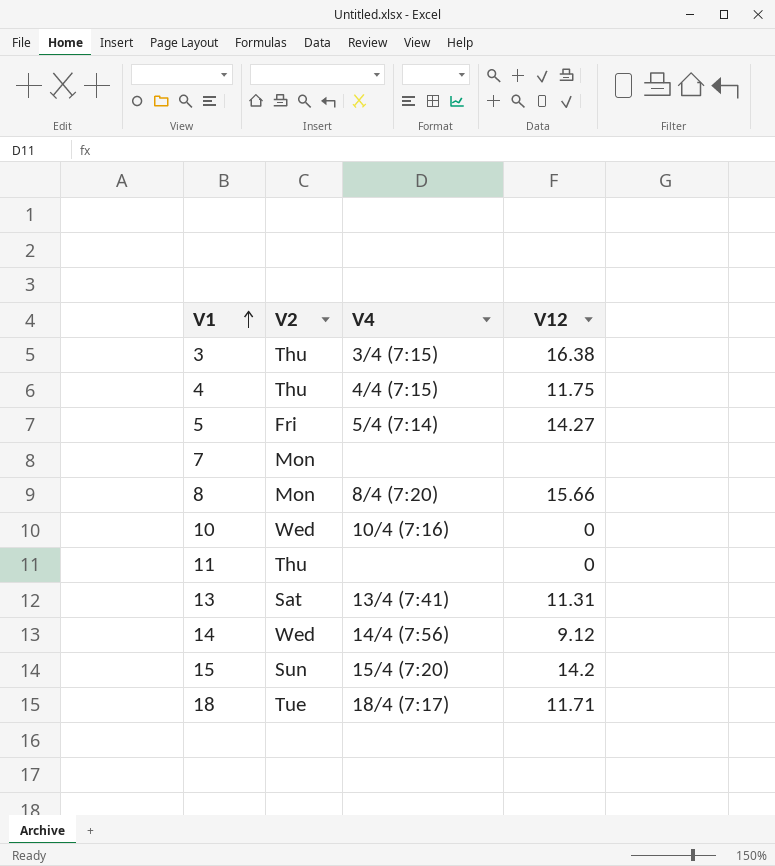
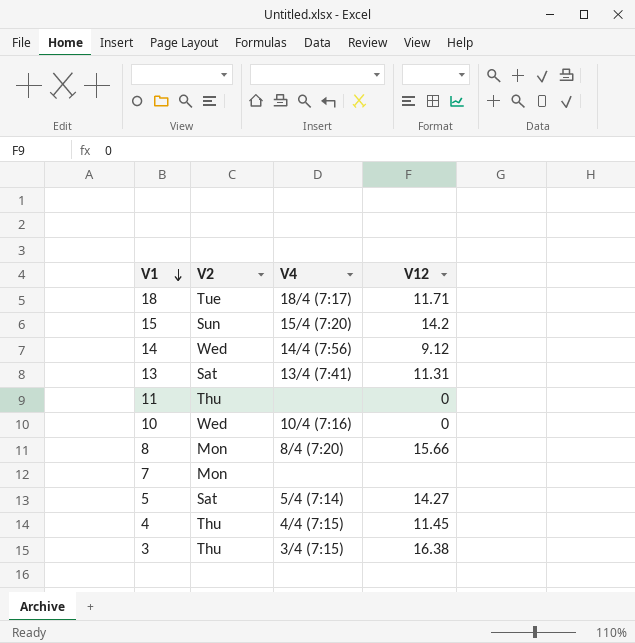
row order: V1 ascending -> V1 descending
5 | V2: Fri -> Sat
4 | V12: 11.75 -> 11.45

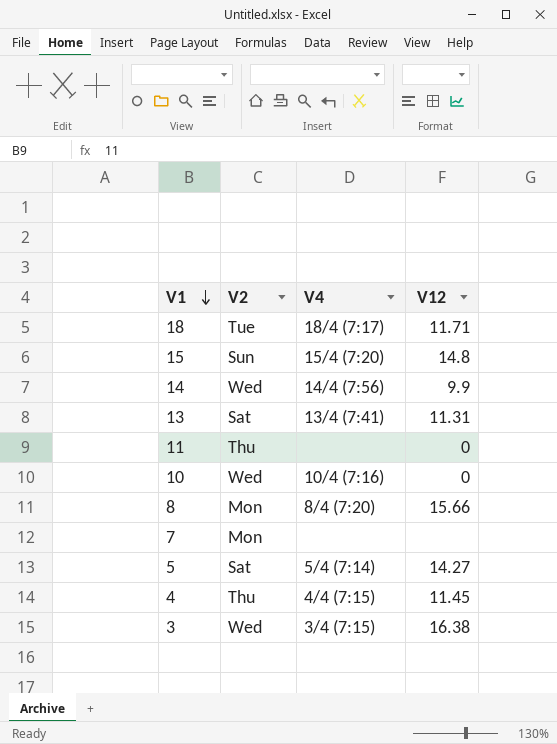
15 | V12: 14.2 -> 14.8
14 | V12: 9.12 -> 9.9
3 | V2: Thu -> Wed

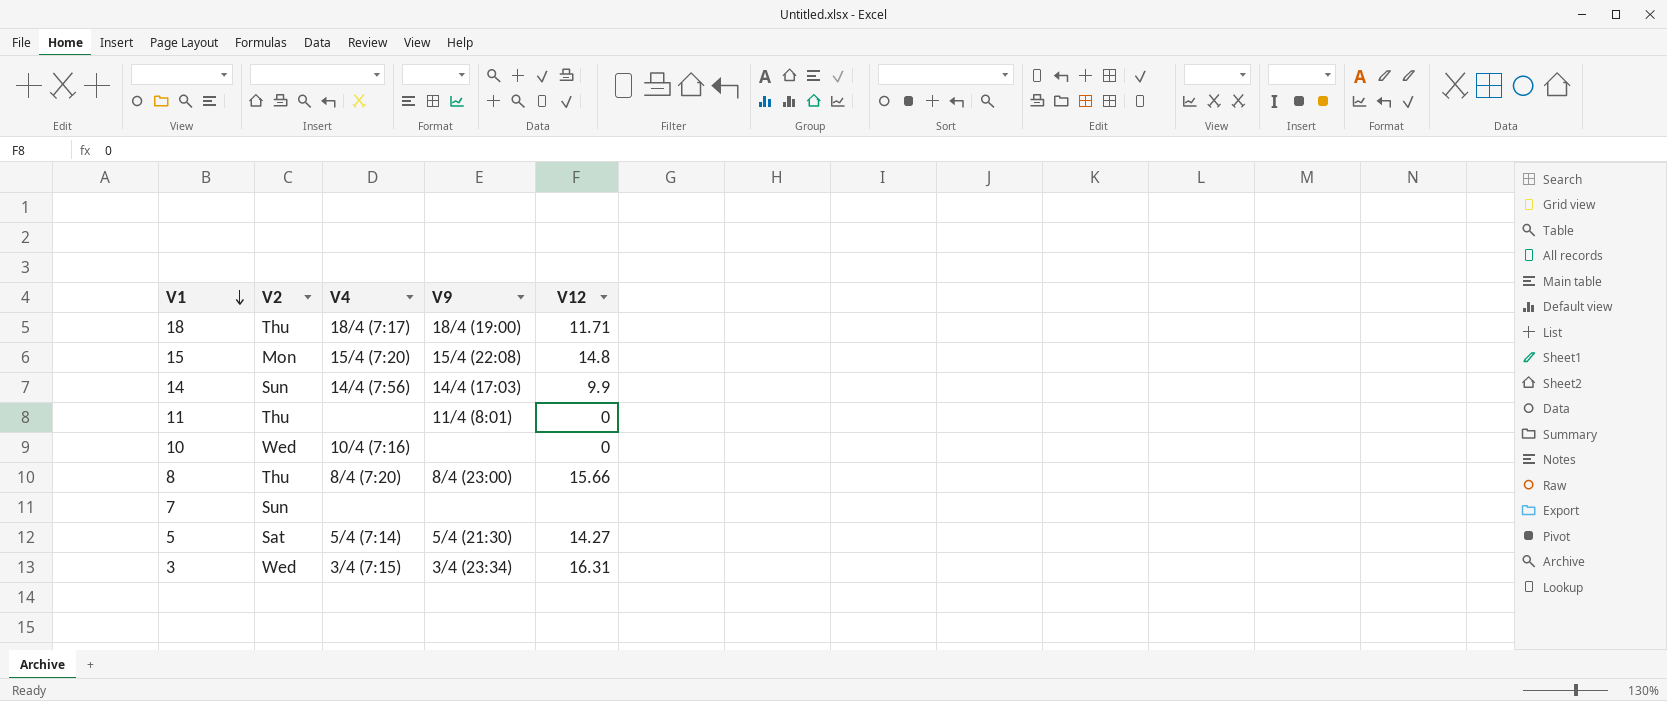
column V9 | position: none -> 4
row 13: Sat | 13/4 (7:41) | 11.31 -> none
row 4: Thu | 4/4 (7:15) | 11.45 -> none
18 | V2: Tue -> Thu
15 | V2: Sun -> Mon
14 | V2: Wed -> Sun
8 | V2: Mon -> Thu
7 | V2: Mon -> Sun
3 | V12: 16.38 -> 16.31

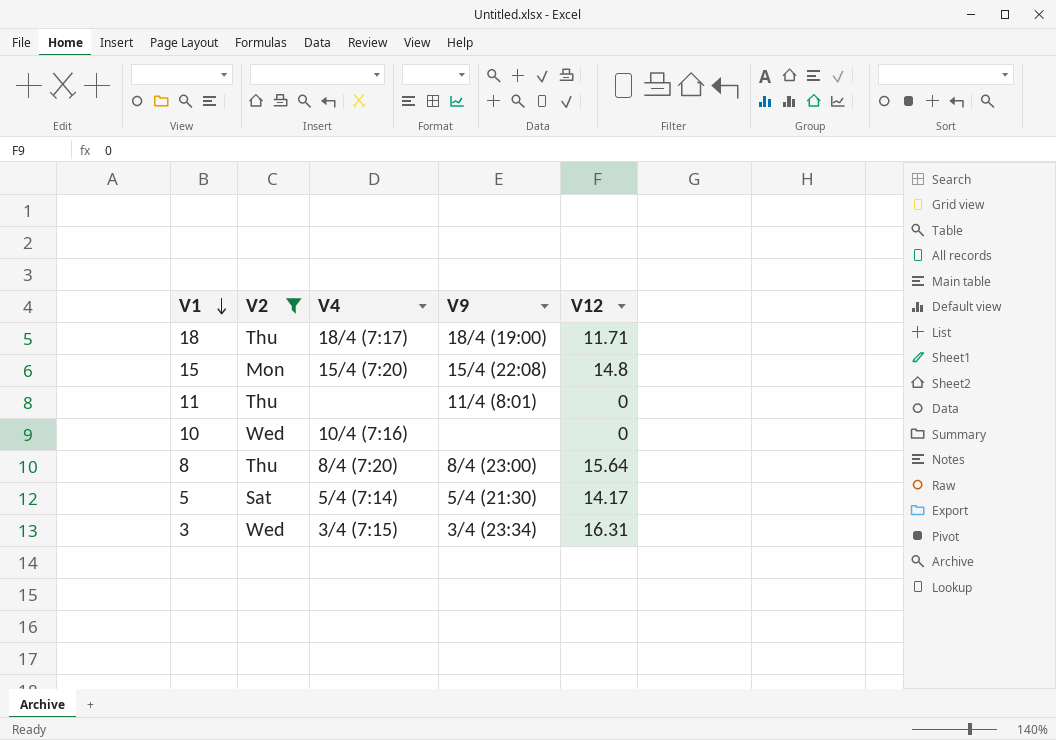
filter: none -> V2 != Sun
8 | V12: 15.66 -> 15.64
5 | V12: 14.27 -> 14.17

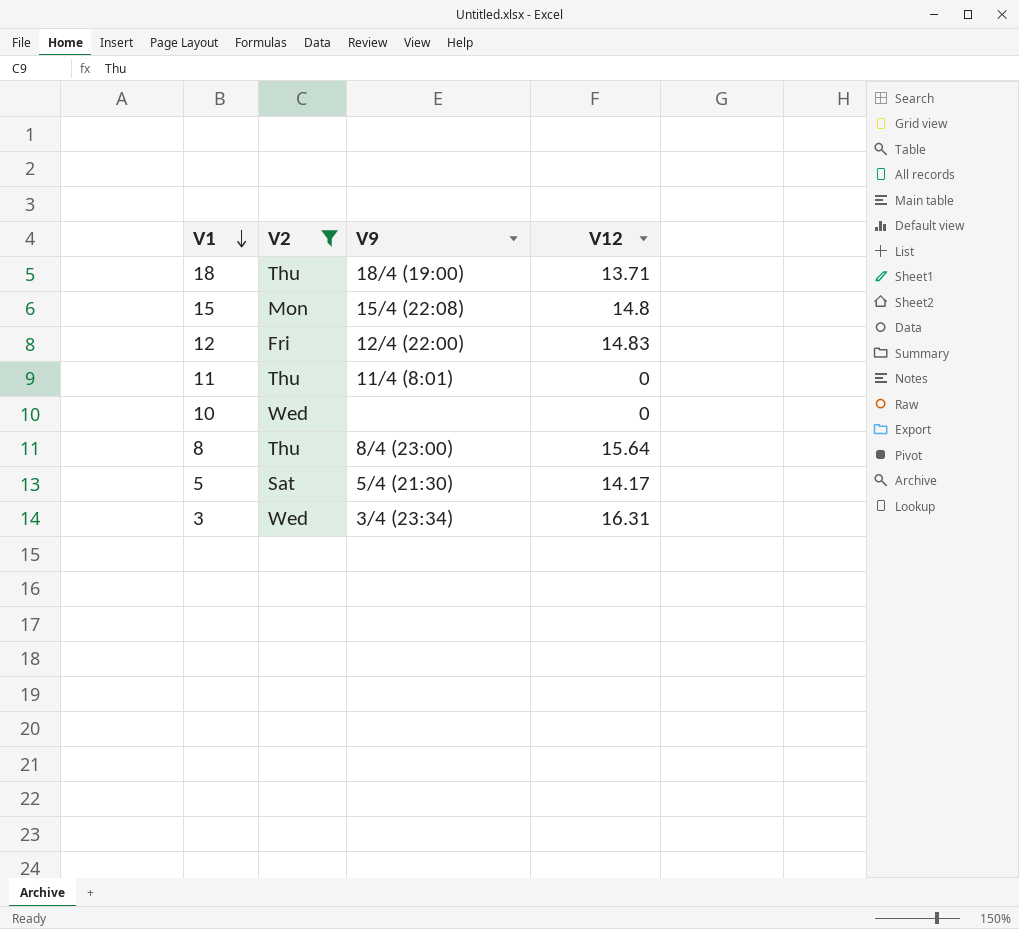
column V4 | position: 3 -> none
18 | V12: 11.71 -> 13.71
row 12: none -> Fri | 12/4 (22:00) | 14.83

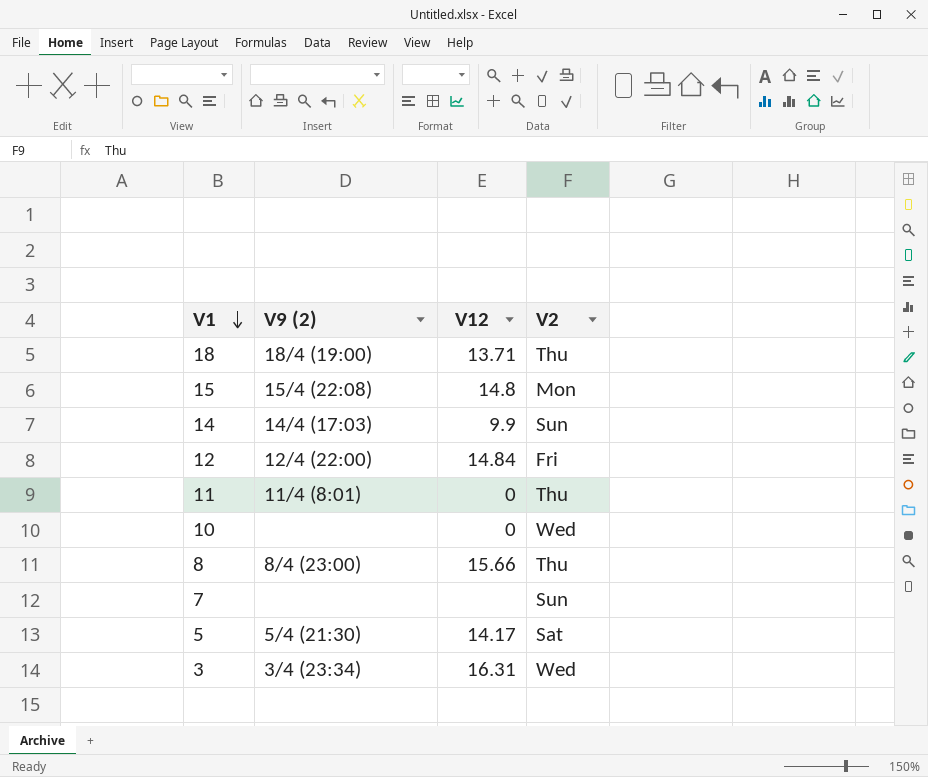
filter: V2 != Sun -> none
column name: V9 -> V9 (2)
column V2 | position: 2 -> 4
12 | V12: 14.83 -> 14.84
8 | V12: 15.64 -> 15.66

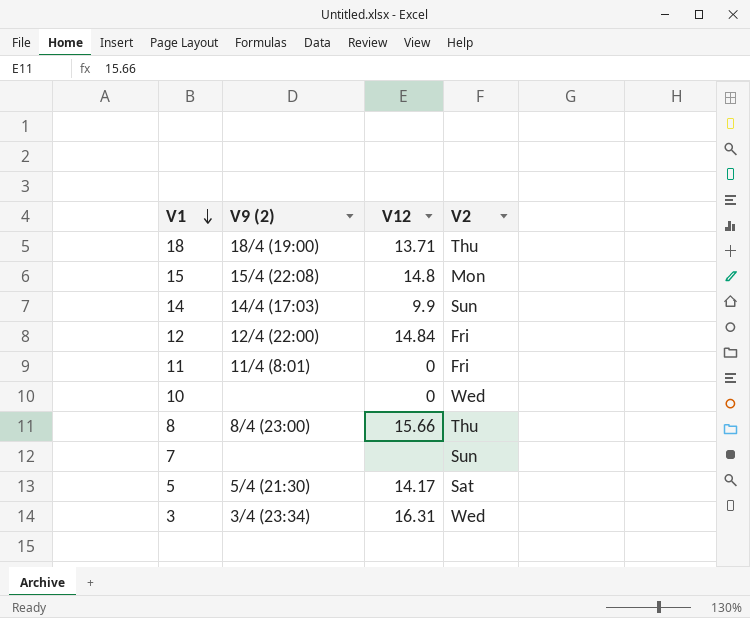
11 | V2: Thu -> Fri

